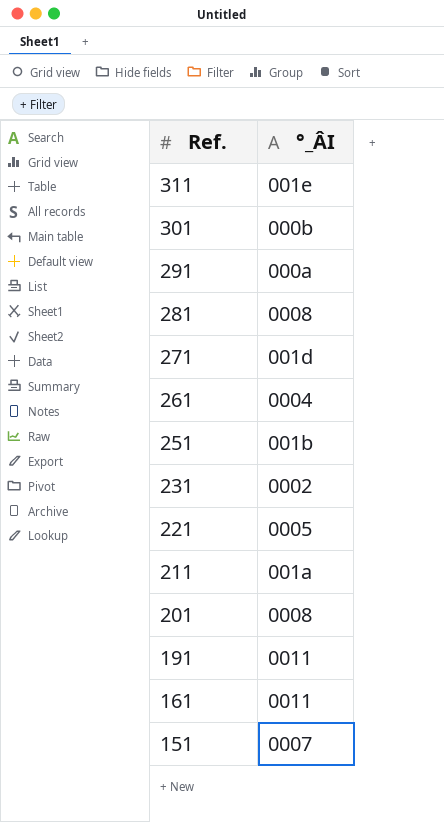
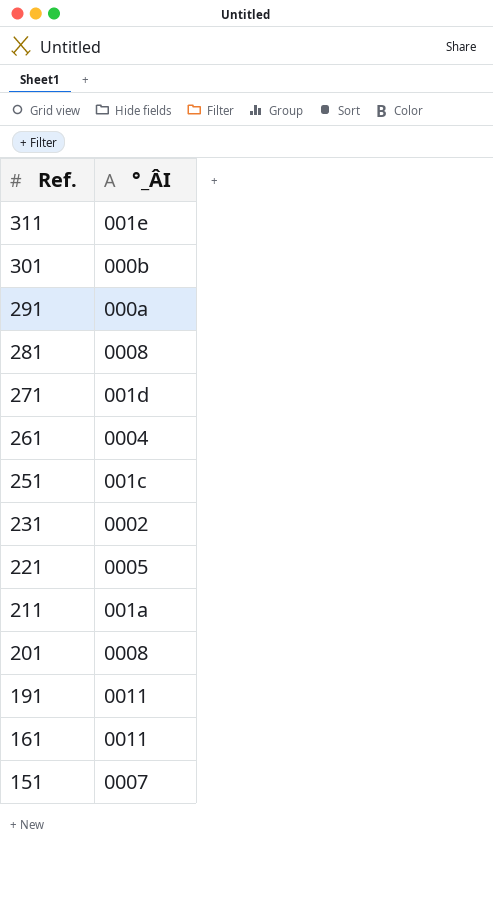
251 | °_ÂI: 001b -> 001c

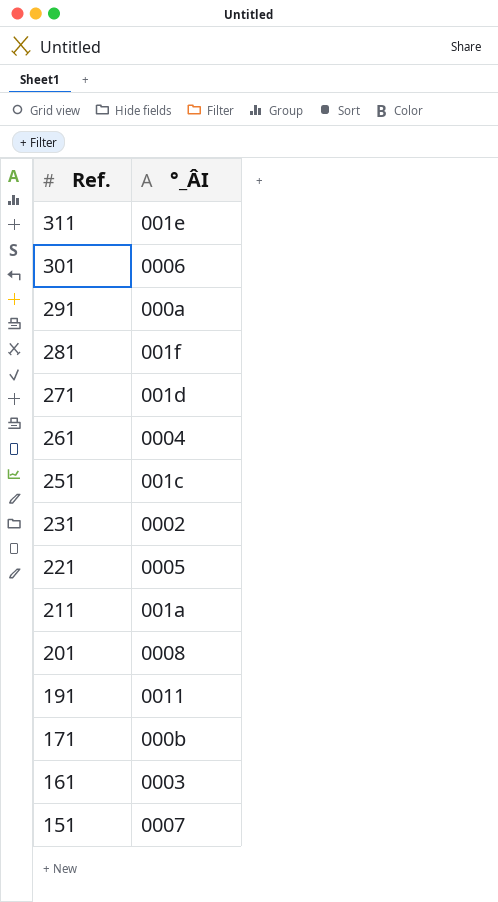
301 | °_ÂI: 000b -> 0006
281 | °_ÂI: 0008 -> 001f
row 171: none -> 000b
161 | °_ÂI: 0011 -> 0003

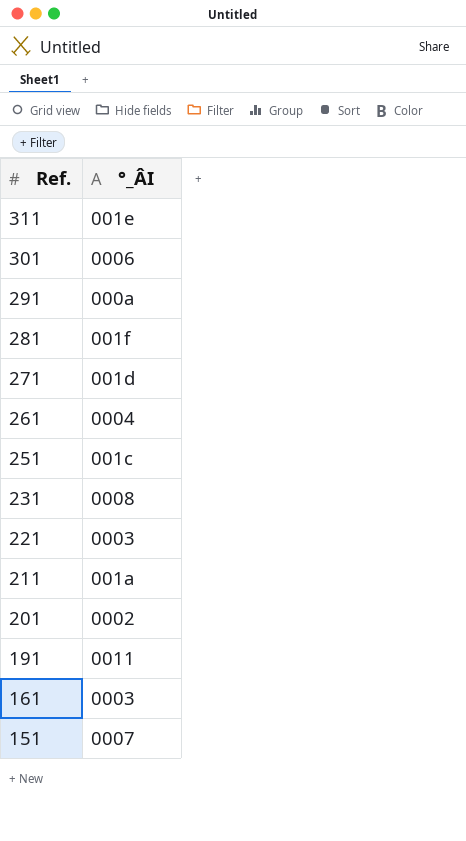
row 171: 000b -> none
231 | °_ÂI: 0002 -> 0008
221 | °_ÂI: 0005 -> 0003
201 | °_ÂI: 0008 -> 0002

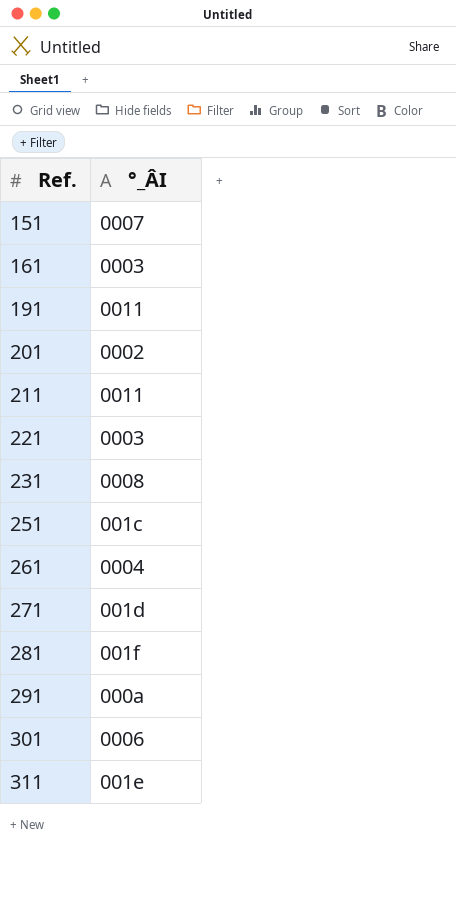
row order: Ref. descending -> Ref. ascending
211 | °_ÂI: 001a -> 0011

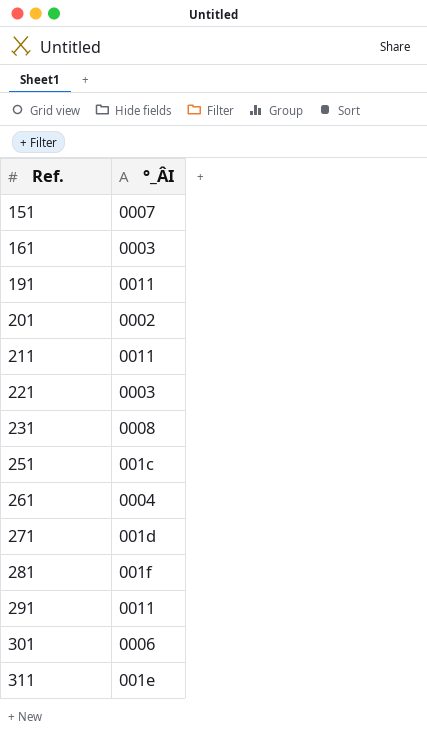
291 | °_ÂI: 000a -> 0011

